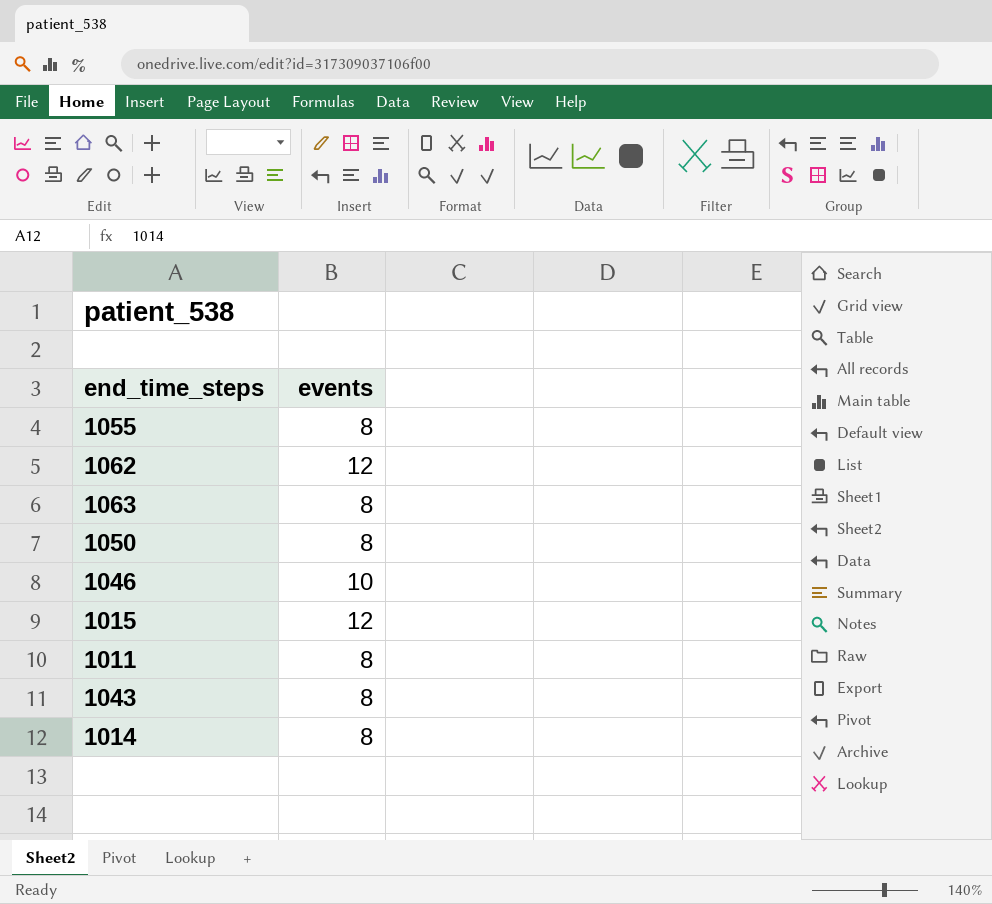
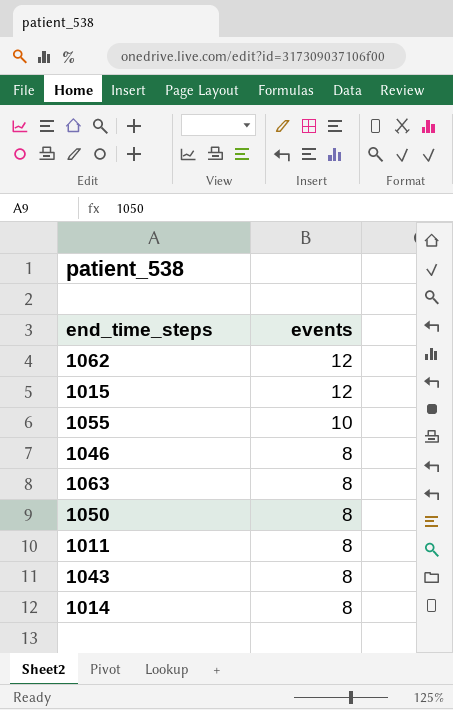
row order: none -> events descending
1055 | events: 8 -> 10
1046 | events: 10 -> 8

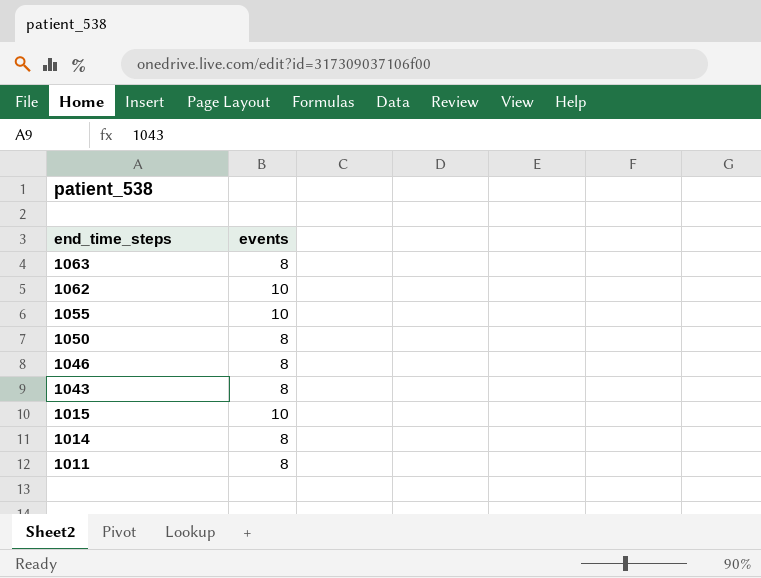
row order: events descending -> end_time_steps descending
1062 | events: 12 -> 10
1015 | events: 12 -> 10

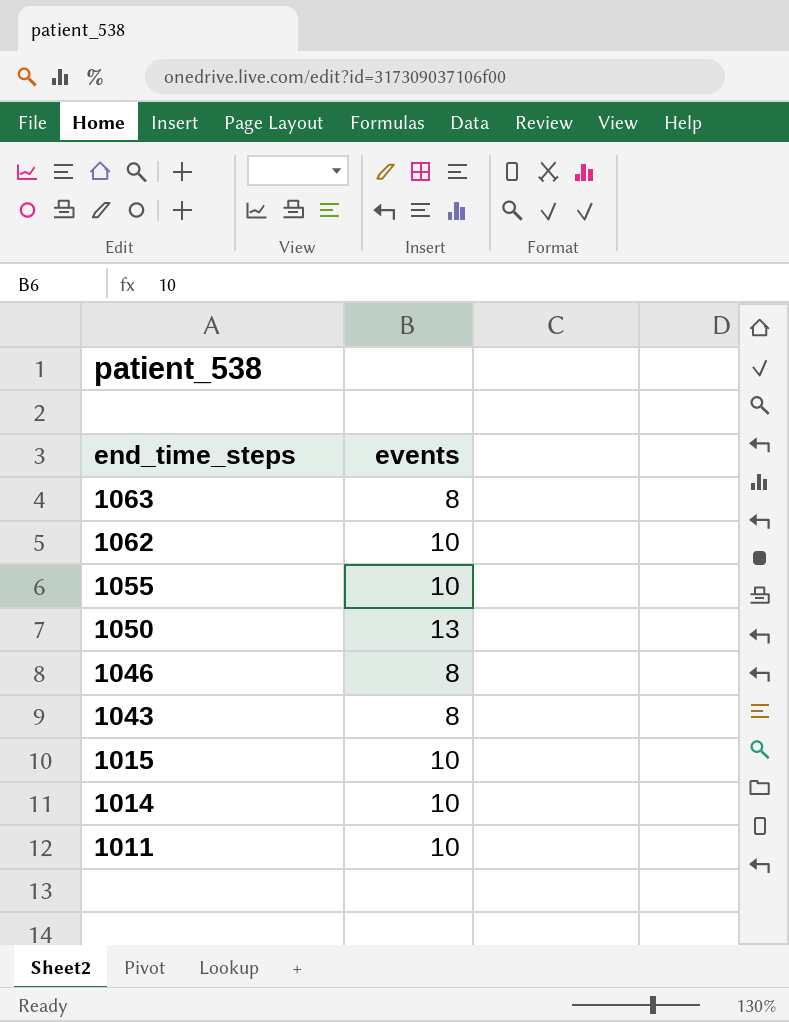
1050 | events: 8 -> 13
1014 | events: 8 -> 10
1011 | events: 8 -> 10

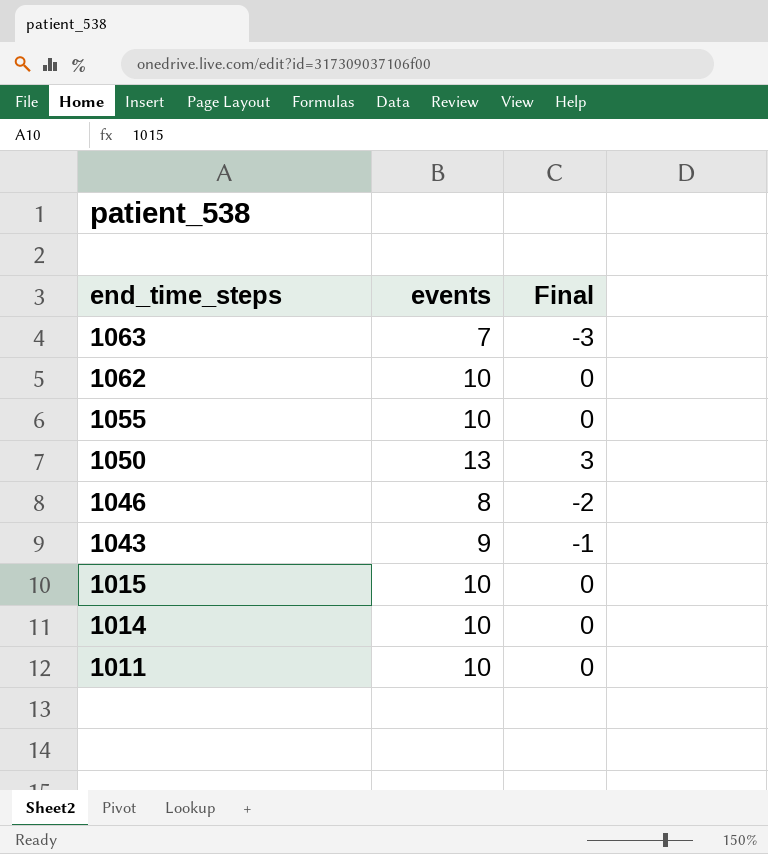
column Final | formula: none -> [events] - 10
1063 | events: 8 -> 7
1043 | events: 8 -> 9

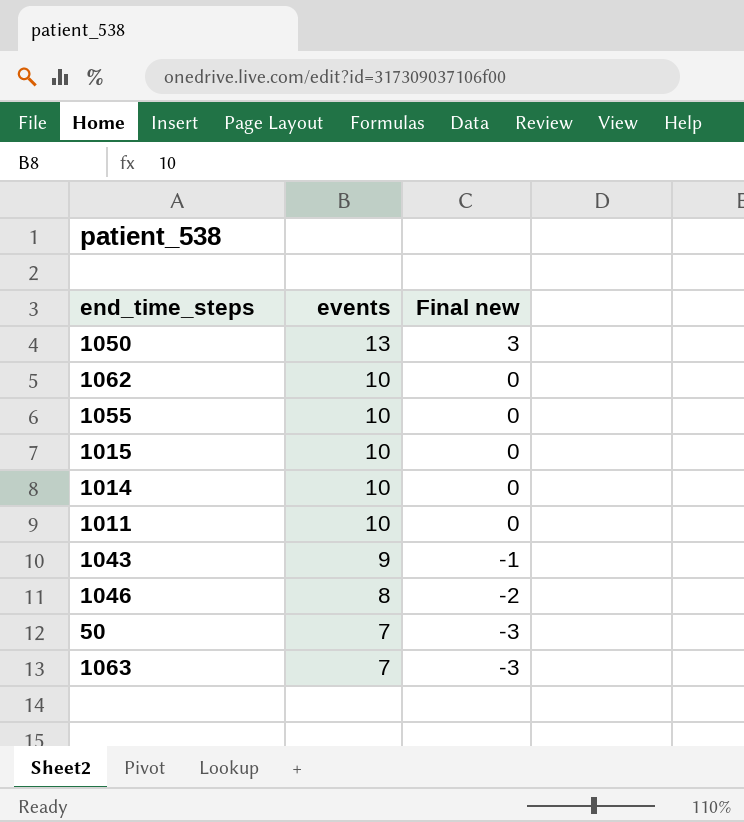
row order: end_time_steps descending -> events descending
column name: Final -> Final new
row 50: none -> 7 | -3

